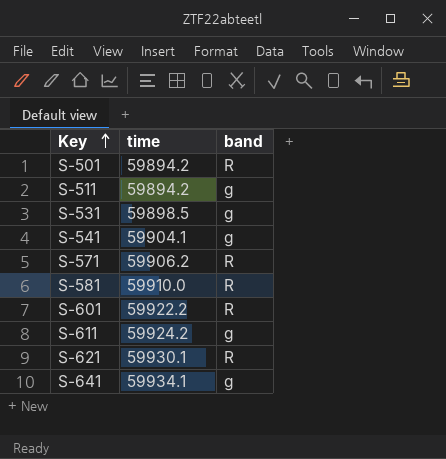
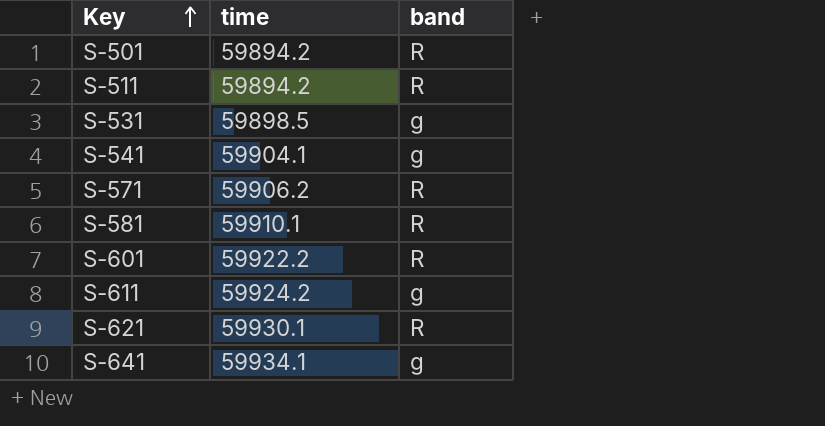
S-511 | band: g -> R
S-581 | time: 59910.0 -> 59910.1

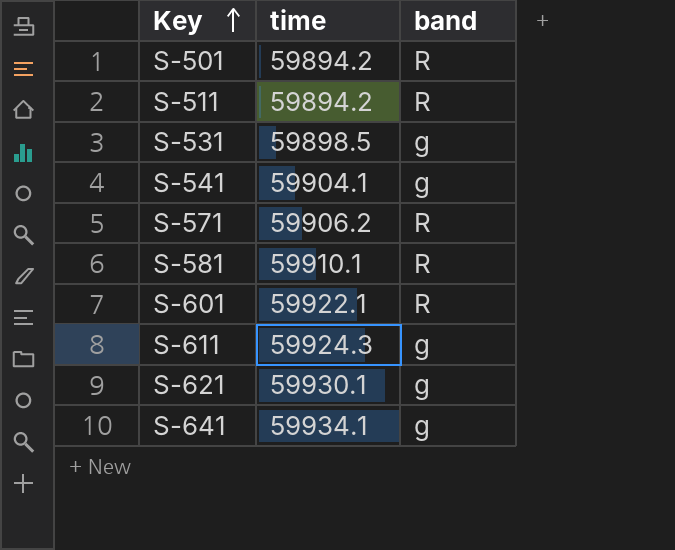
S-601 | time: 59922.2 -> 59922.1
S-611 | time: 59924.2 -> 59924.3
S-621 | band: R -> g

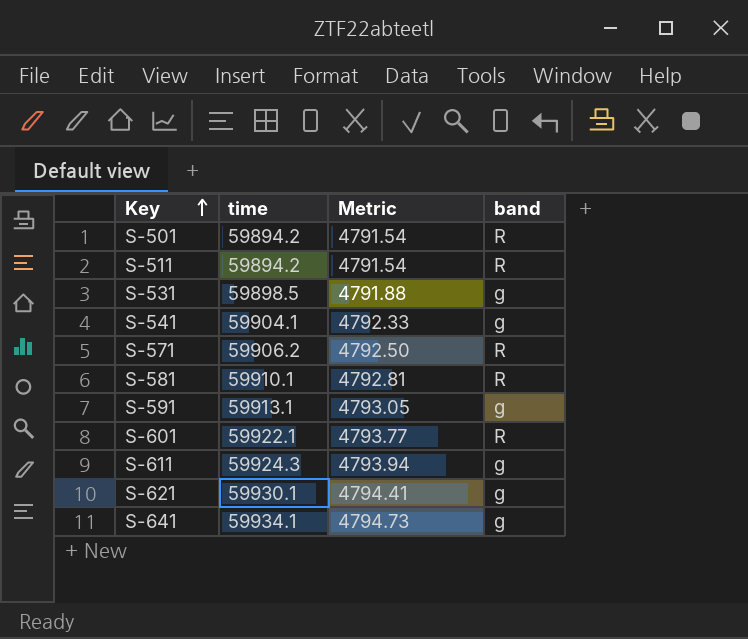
column Metric | formula: none -> [time] * 0.08
row S-591: none -> 59913.1 | 4793.05 | g

